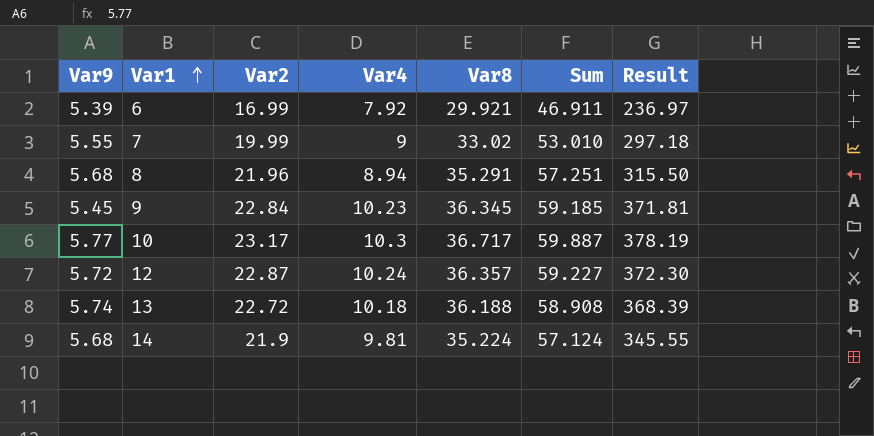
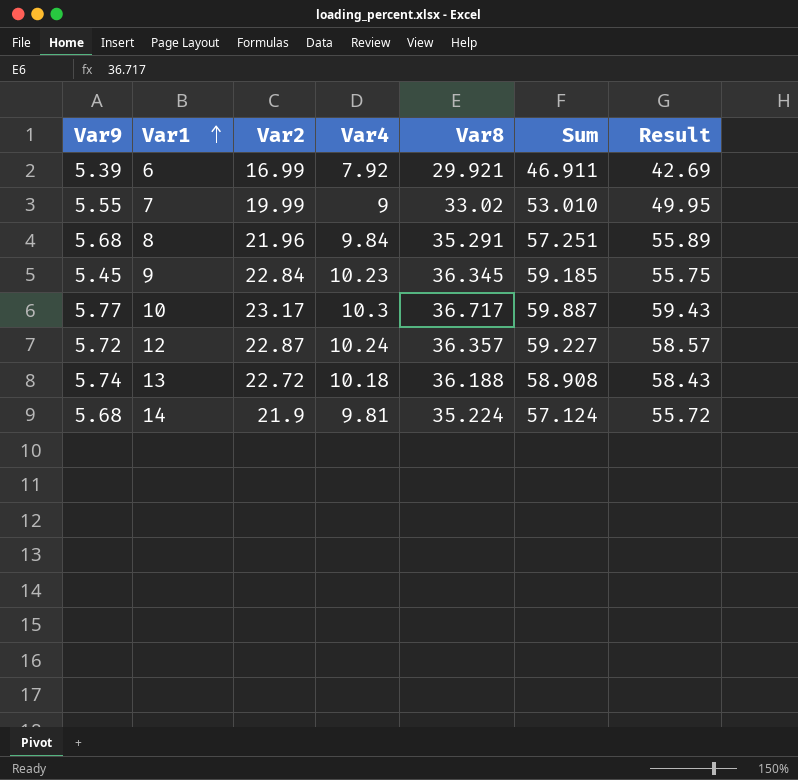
column Result | formula: [Var4] * [Var8] -> [Var9] * [Var4]
8 | Var4: 8.94 -> 9.84

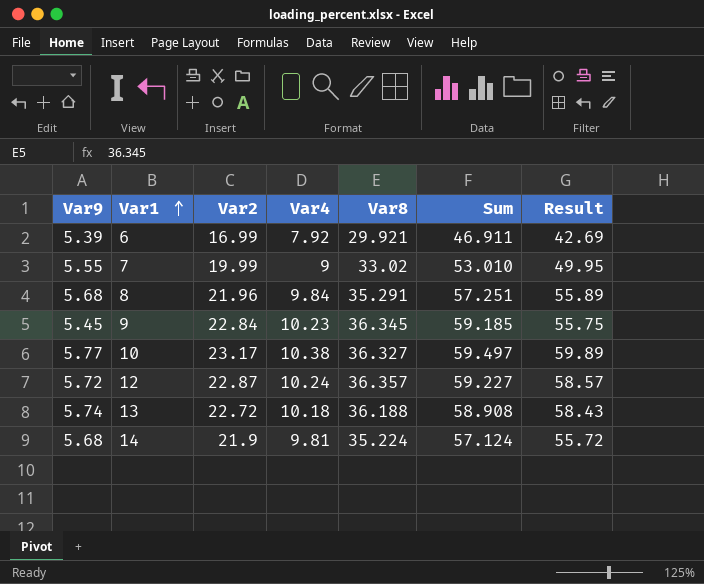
10 | Var4: 10.3 -> 10.38
10 | Var8: 36.717 -> 36.327
10 | Sum: 59.887 -> 59.497
10 | Result: 59.43 -> 59.89

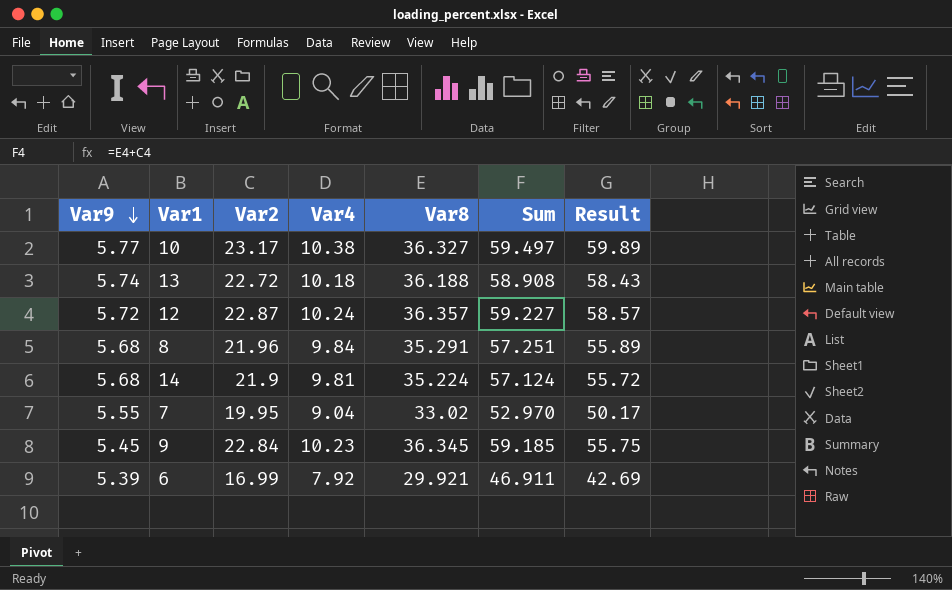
row order: Var1 ascending -> Var9 descending
7 | Var2: 19.99 -> 19.95
7 | Var4: 9 -> 9.04
7 | Sum: 53.010 -> 52.970
7 | Result: 49.95 -> 50.17

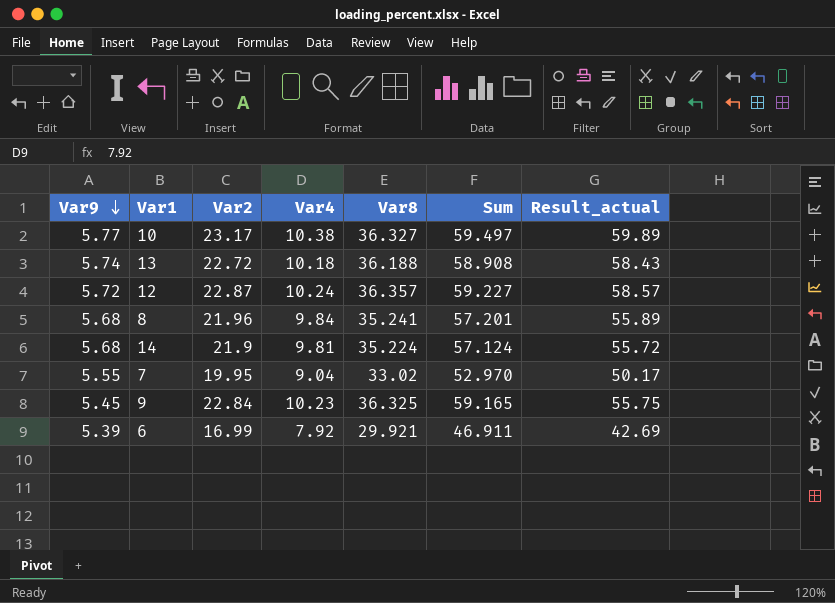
column name: Result -> Result_actual
8 | Var8: 35.291 -> 35.241
8 | Sum: 57.251 -> 57.201
9 | Var8: 36.345 -> 36.325
9 | Sum: 59.185 -> 59.165

